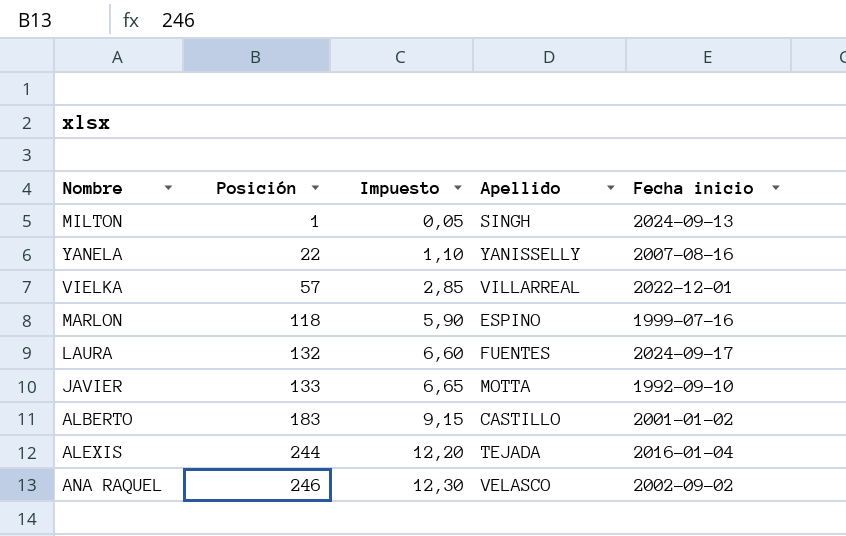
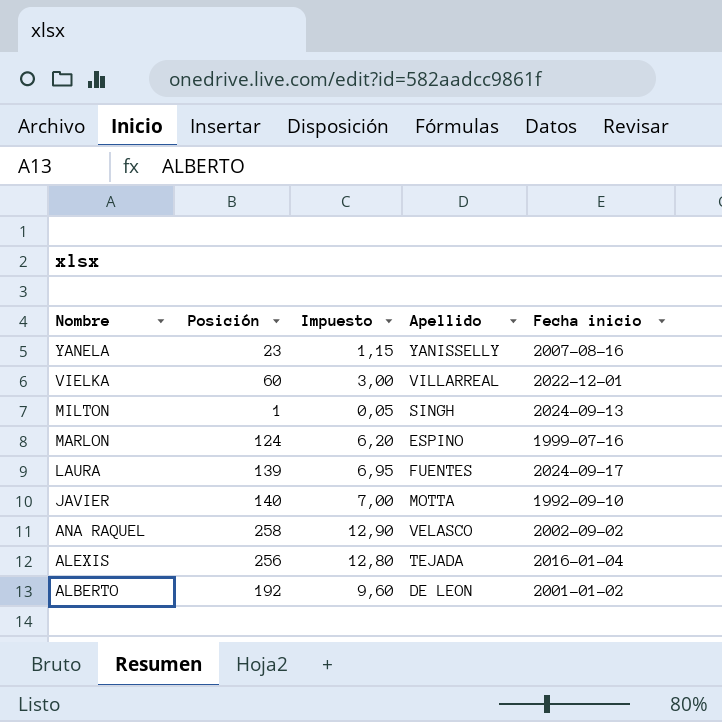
row order: Posición ascending -> Nombre descending
YANELA | Posición: 22 -> 23
YANELA | Impuesto: 1,10 -> 1,15
VIELKA | Posición: 57 -> 60
VIELKA | Impuesto: 2,85 -> 3,00
MARLON | Posición: 118 -> 124
MARLON | Impuesto: 5,90 -> 6,20
LAURA | Posición: 132 -> 139
LAURA | Impuesto: 6,60 -> 6,95
JAVIER | Posición: 133 -> 140
JAVIER | Impuesto: 6,65 -> 7,00
ANA RAQUEL | Posición: 246 -> 258
ANA RAQUEL | Impuesto: 12,30 -> 12,90
ALEXIS | Posición: 244 -> 256
ALEXIS | Impuesto: 12,20 -> 12,80
ALBERTO | Posición: 183 -> 192
ALBERTO | Impuesto: 9,15 -> 9,60
ALBERTO | Apellido: CASTILLO -> DE LEON

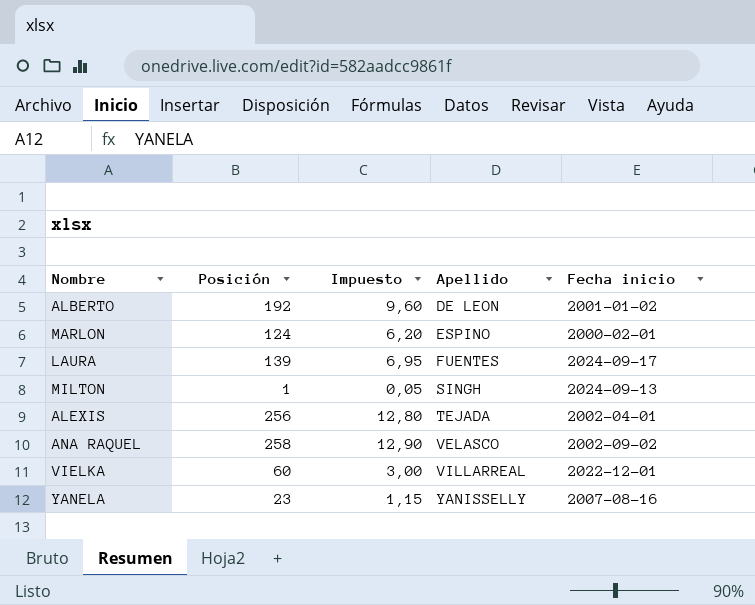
row order: Nombre descending -> Apellido ascending
row JAVIER: 140 | 7,00 | MOTTA | 1992-09-10 -> none
MARLON | Fecha inicio: 1999-07-16 -> 2000-02-01
ALEXIS | Fecha inicio: 2016-01-04 -> 2002-04-01

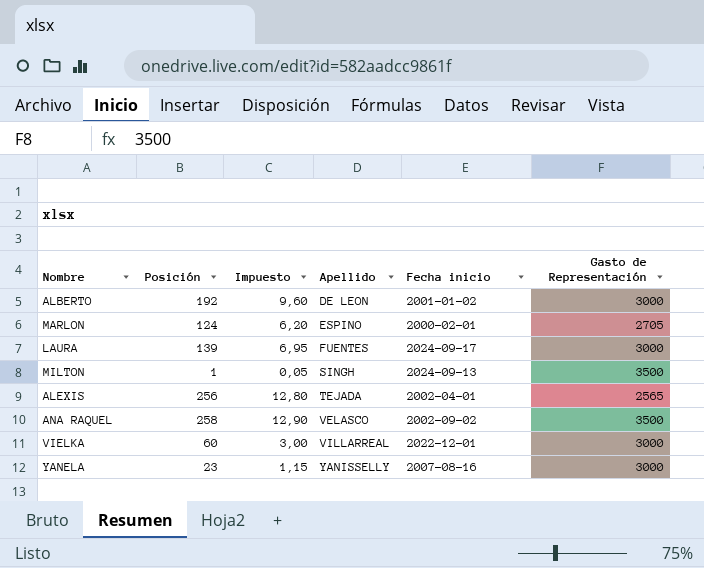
column Gasto de Representación | position: none -> 6

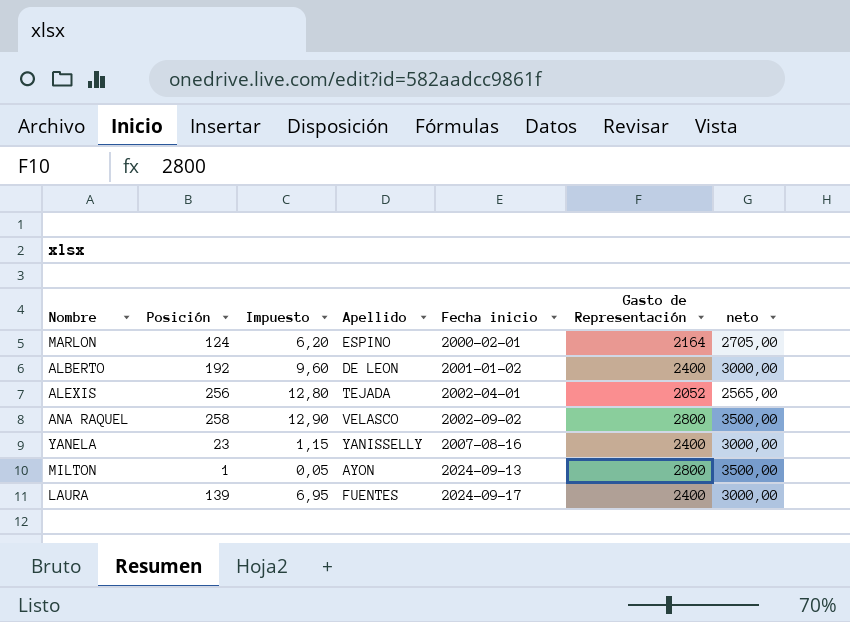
row order: Apellido ascending -> Fecha inicio ascending
column neto | formula: none -> [Gasto de Representación] * 1,25
row VIELKA: 60 | 3,00 | VILLARREAL | 2022-12-01 | 3000 -> none
MARLON | Gasto de Representación: 2705 -> 2164
ALBERTO | Gasto de Representación: 3000 -> 2400
ALEXIS | Gasto de Representación: 2565 -> 2052
ANA RAQUEL | Gasto de Representación: 3500 -> 2800
YANELA | Gasto de Representación: 3000 -> 2400
MILTON | Apellido: SINGH -> AYON
MILTON | Gasto de Representación: 3500 -> 2800
LAURA | Gasto de Representación: 3000 -> 2400

